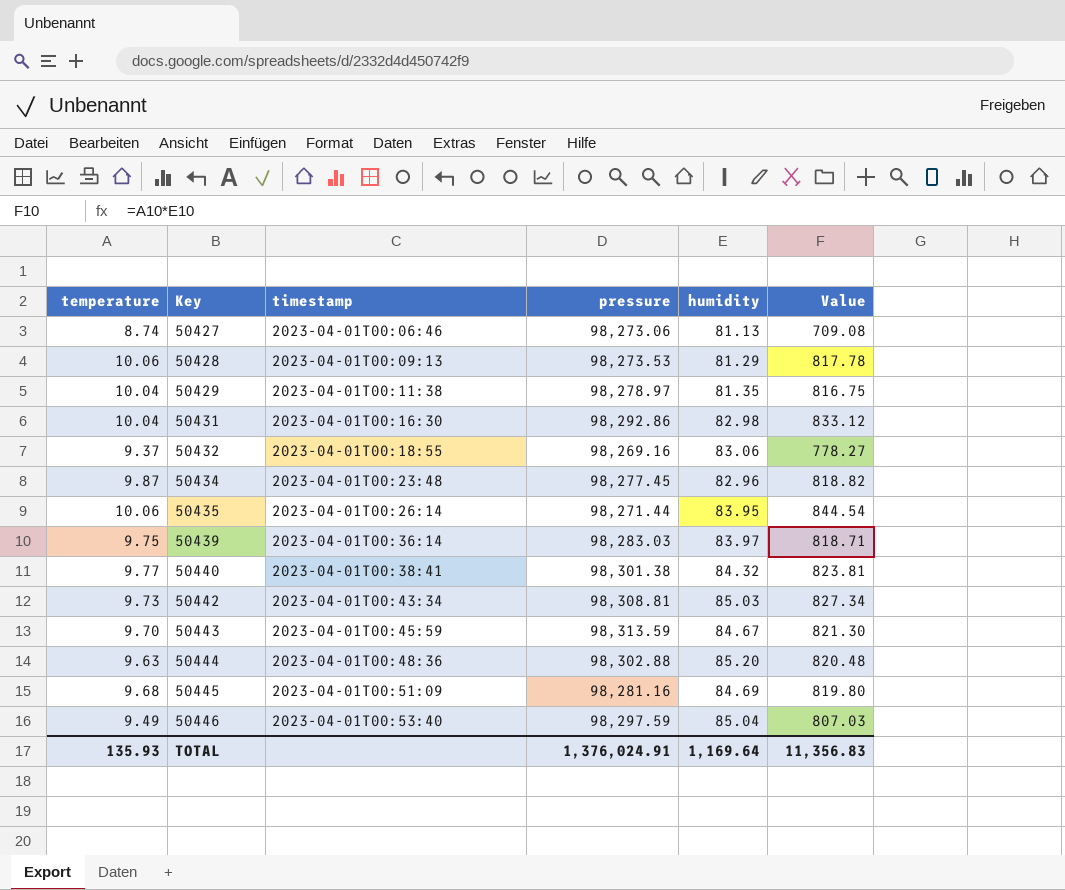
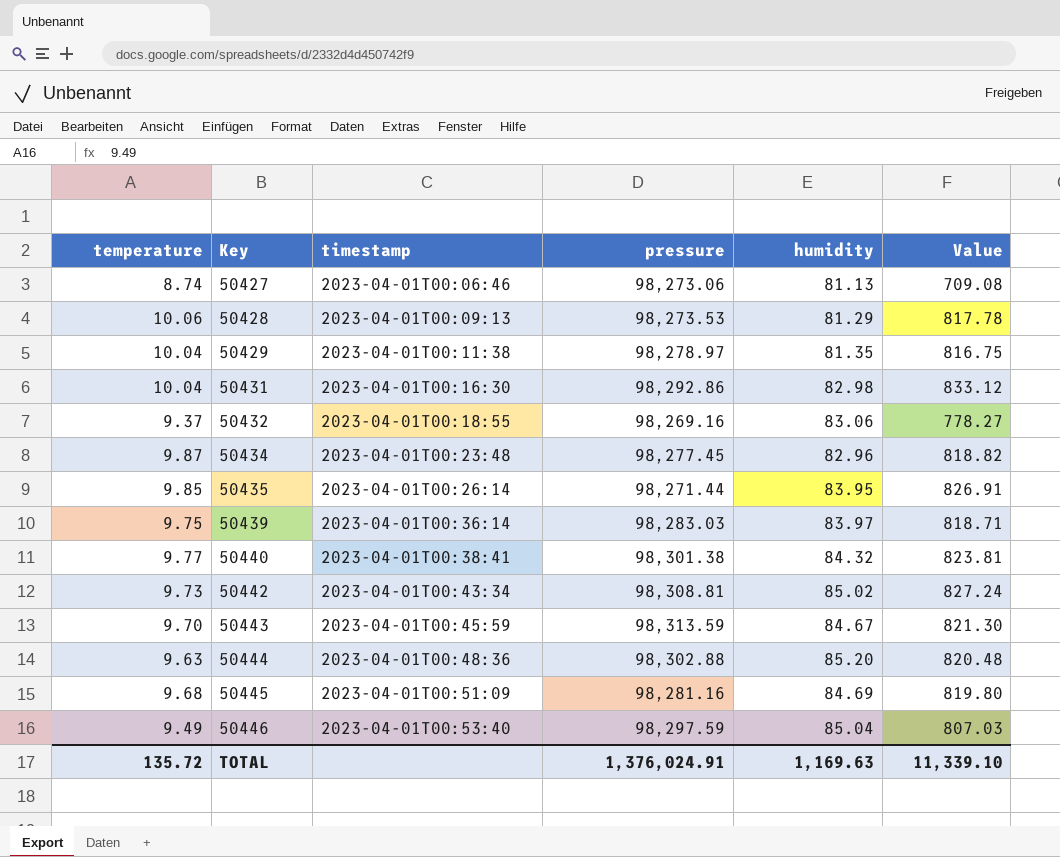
50435 | temperature: 10.06 -> 9.85
50435 | Value: 844.54 -> 826.91
50442 | humidity: 85.03 -> 85.02
50442 | Value: 827.34 -> 827.24
TOTAL | temperature: 135.93 -> 135.72
TOTAL | humidity: 1,169.64 -> 1,169.63
TOTAL | Value: 11,356.83 -> 11,339.10

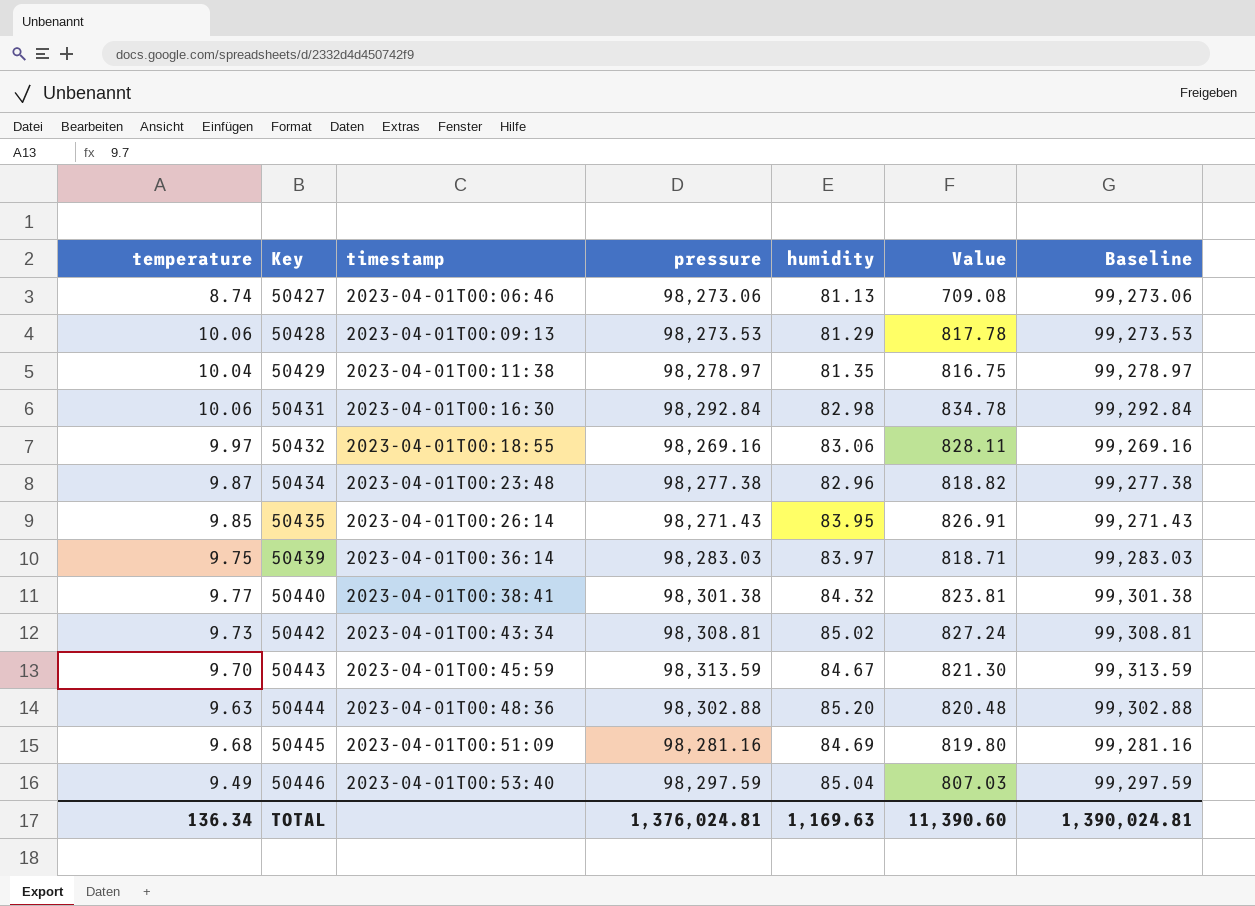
column Baseline | formula: none -> [pressure] + 1000
50431 | temperature: 10.04 -> 10.06
50431 | pressure: 98,292.86 -> 98,292.84
50431 | Value: 833.12 -> 834.78
50432 | temperature: 9.37 -> 9.97
50432 | Value: 778.27 -> 828.11
50434 | pressure: 98,277.45 -> 98,277.38
50435 | pressure: 98,271.44 -> 98,271.43
TOTAL | temperature: 135.72 -> 136.34
TOTAL | pressure: 1,376,024.91 -> 1,376,024.81
TOTAL | Value: 11,339.10 -> 11,390.60

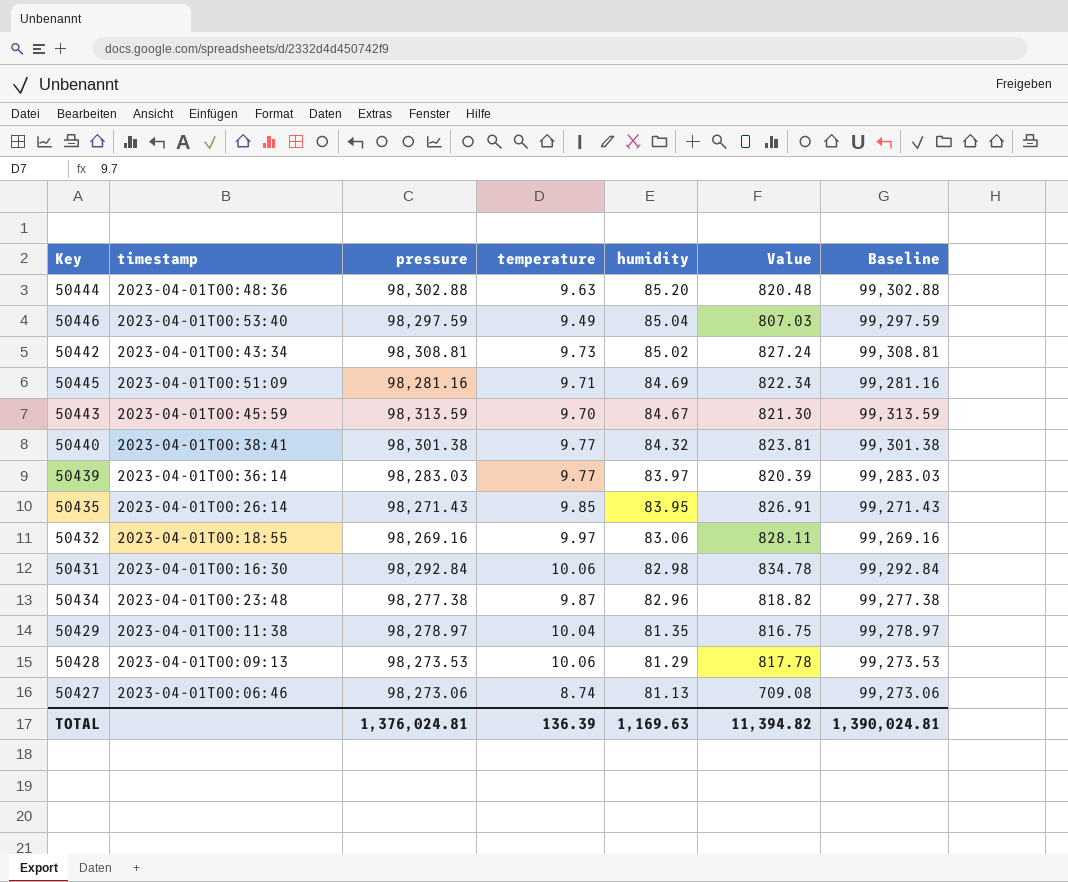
row order: Key ascending -> humidity descending
column temperature | position: 1 -> 4
50445 | temperature: 9.68 -> 9.71
50445 | Value: 819.80 -> 822.34
50439 | temperature: 9.75 -> 9.77
50439 | Value: 818.71 -> 820.39
TOTAL | temperature: 136.34 -> 136.39
TOTAL | Value: 11,390.60 -> 11,394.82

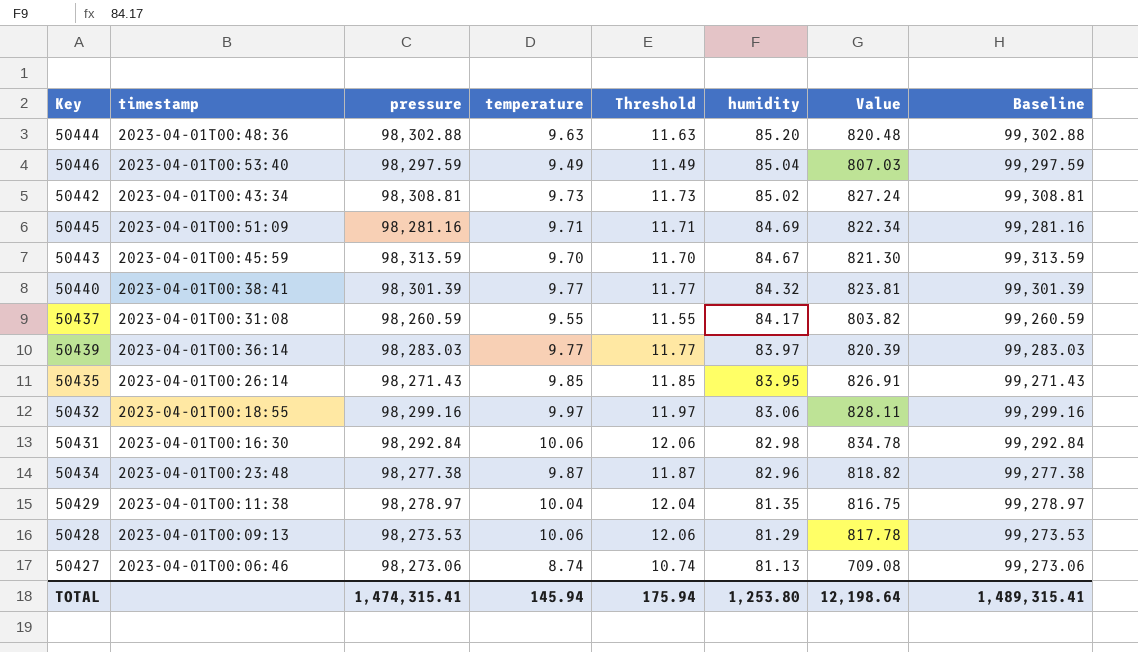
column Threshold | formula: none -> [temperature] + 2
50440 | pressure: 98,301.38 -> 98,301.39
50440 | Baseline: 99,301.38 -> 99,301.39
row 50437: none -> 2023-04-01T00:31:08 | 98,260.59 | 9.55 | 11.55 | 84.17 | 803.82 | 99,260.59
50432 | pressure: 98,269.16 -> 98,299.16
50432 | Baseline: 99,269.16 -> 99,299.16
TOTAL | pressure: 1,376,024.81 -> 1,474,315.41
TOTAL | temperature: 136.39 -> 145.94
TOTAL | humidity: 1,169.63 -> 1,253.80
TOTAL | Value: 11,394.82 -> 12,198.64
TOTAL | Baseline: 1,390,024.81 -> 1,489,315.41

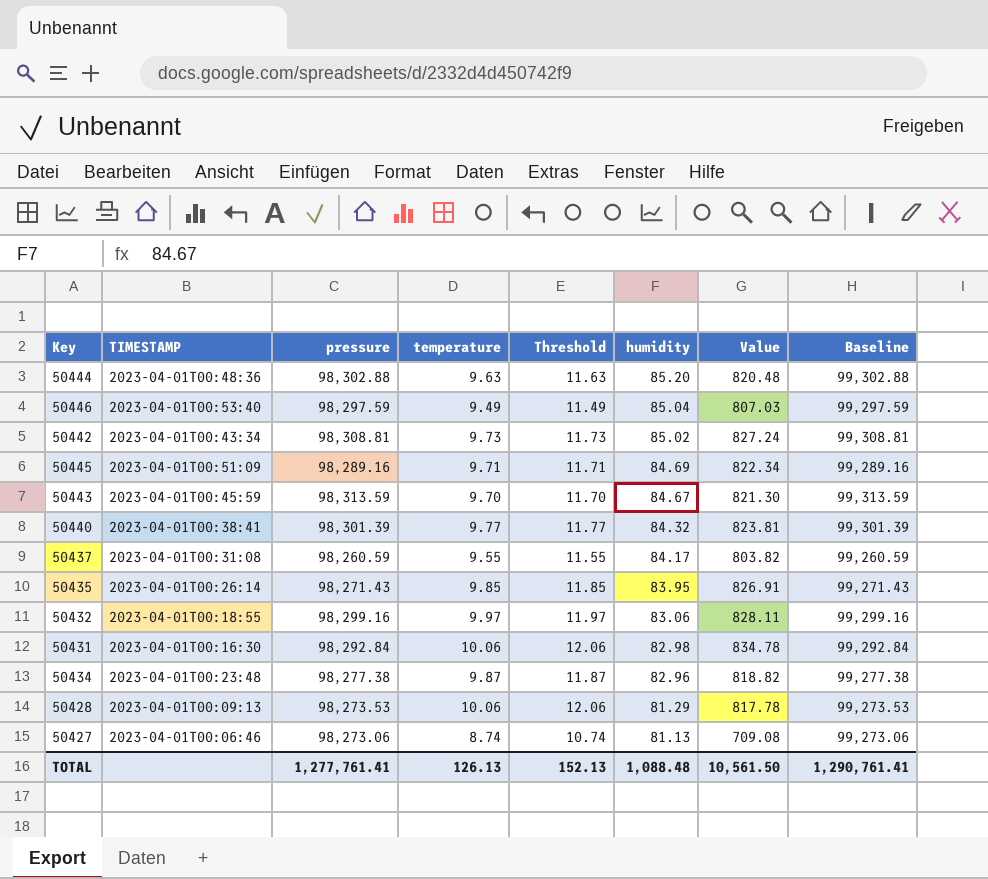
column name: timestamp -> TIMESTAMP
row 50439: 2023-04-01T00:36:14 | 98,283.03 | 9.77 | 11.77 | 83.97 | 820.39 | 99,283.03 -> none
row 50429: 2023-04-01T00:11:38 | 98,278.97 | 10.04 | 12.04 | 81.35 | 816.75 | 99,278.97 -> none
50445 | pressure: 98,281.16 -> 98,289.16
50445 | Baseline: 99,281.16 -> 99,289.16
TOTAL | pressure: 1,474,315.41 -> 1,277,761.41
TOTAL | temperature: 145.94 -> 126.13
TOTAL | Threshold: 175.94 -> 152.13
TOTAL | humidity: 1,253.80 -> 1,088.48
TOTAL | Value: 12,198.64 -> 10,561.50
TOTAL | Baseline: 1,489,315.41 -> 1,290,761.41

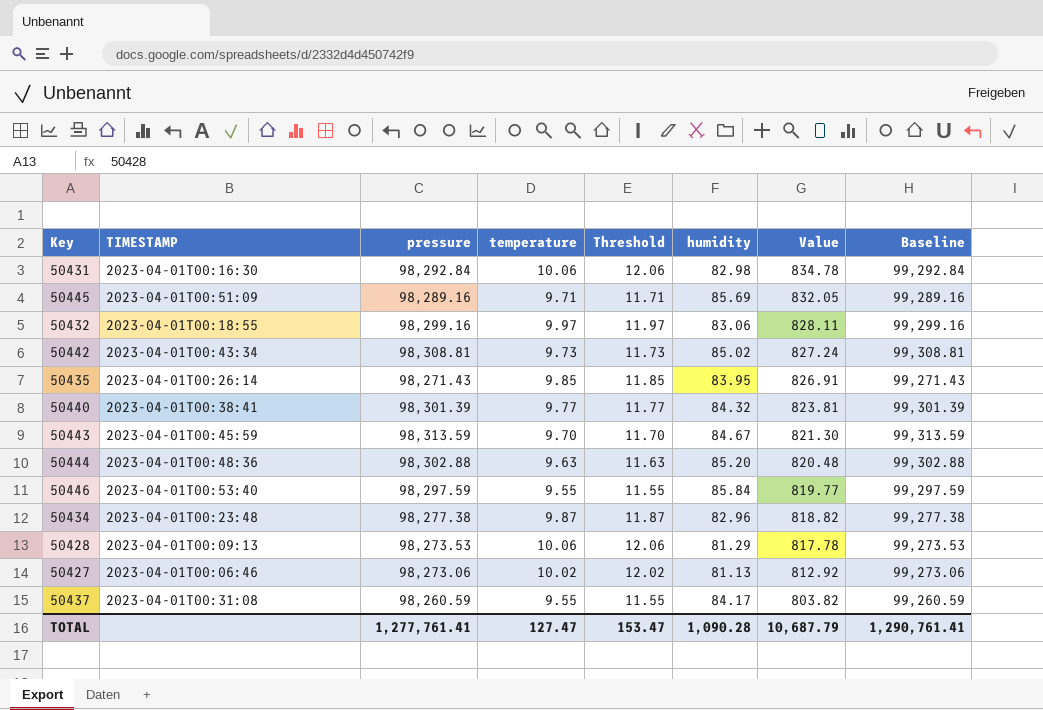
row order: humidity descending -> Value descending
50445 | humidity: 84.69 -> 85.69
50445 | Value: 822.34 -> 832.05
50446 | temperature: 9.49 -> 9.55
50446 | Threshold: 11.49 -> 11.55
50446 | humidity: 85.04 -> 85.84
50446 | Value: 807.03 -> 819.77
50427 | temperature: 8.74 -> 10.02
50427 | Threshold: 10.74 -> 12.02
50427 | Value: 709.08 -> 812.92
TOTAL | temperature: 126.13 -> 127.47
TOTAL | Threshold: 152.13 -> 153.47
TOTAL | humidity: 1,088.48 -> 1,090.28
TOTAL | Value: 10,561.50 -> 10,687.79

